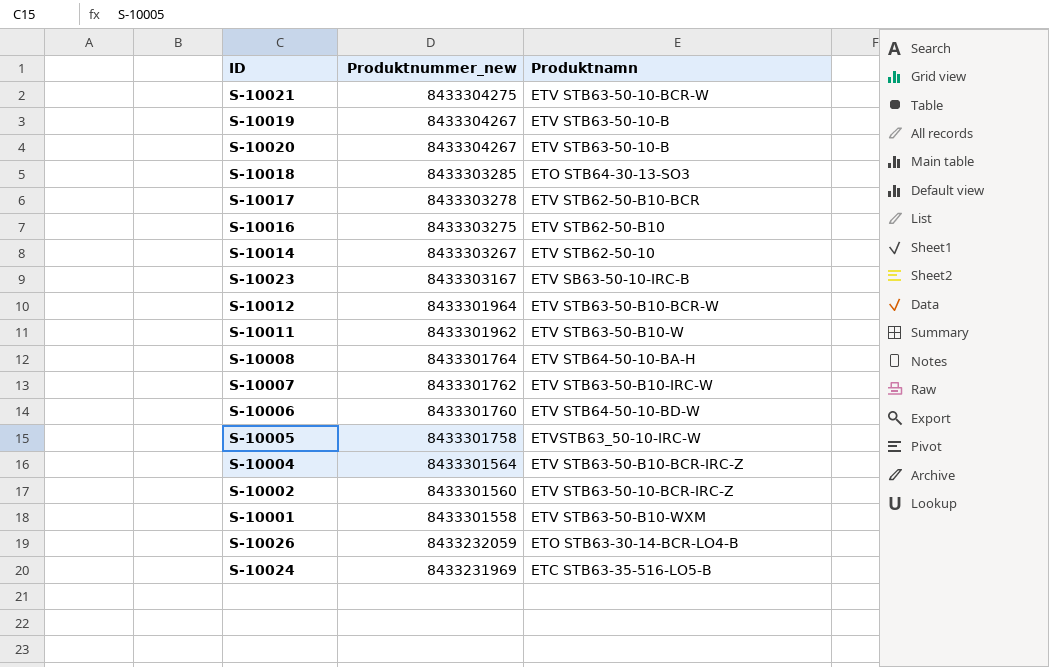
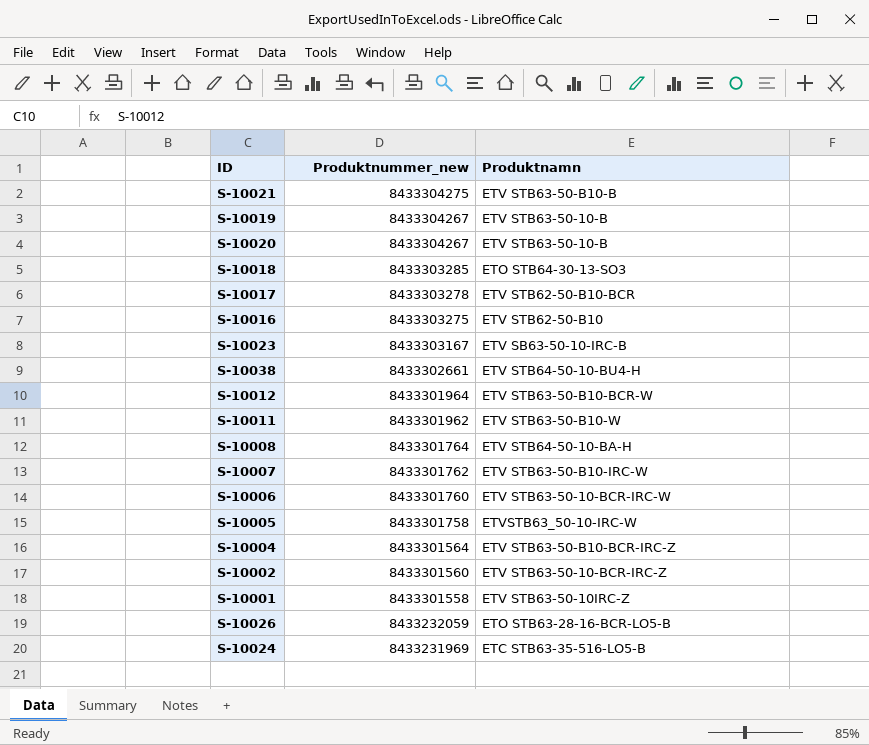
row S-10014: 8433303267 | ETV STB62-50-10 -> none
S-10021 | Produktnamn: ETV STB63-50-10-BCR-W -> ETV STB63-50-B10-B
row S-10038: none -> 8433302661 | ETV STB64-50-10-BU4-H
S-10006 | Produktnamn: ETV STB64-50-10-BD-W -> ETV STB63-50-10-BCR-IRC-W
S-10001 | Produktnamn: ETV STB63-50-B10-WXM -> ETV STB63-50-10IRC-Z
S-10026 | Produktnamn: ETO STB63-30-14-BCR-LO4-B -> ETO STB63-28-16-BCR-LO5-B

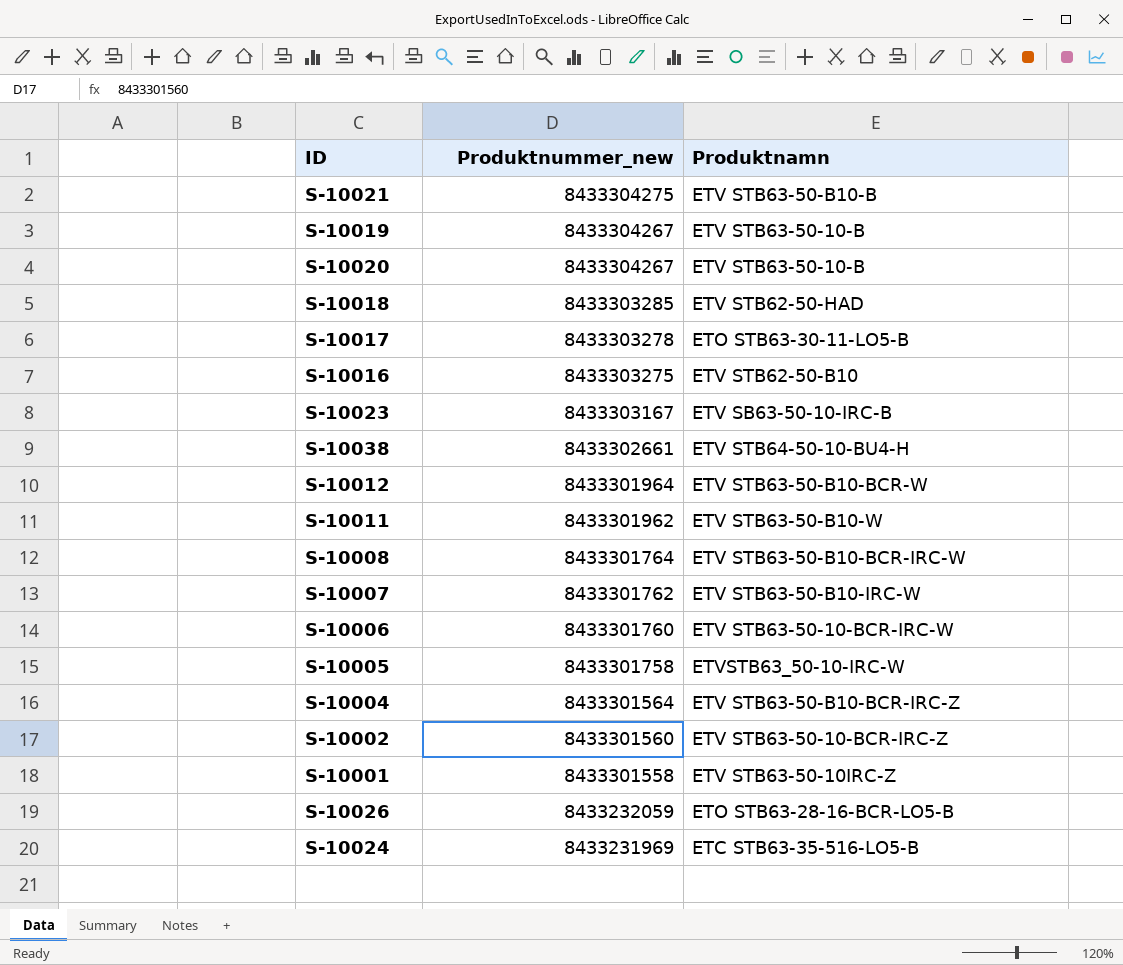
S-10018 | Produktnamn: ETO STB64-30-13-SO3 -> ETV STB62-50-HAD
S-10017 | Produktnamn: ETV STB62-50-B10-BCR -> ETO STB63-30-11-LO5-B
S-10008 | Produktnamn: ETV STB64-50-10-BA-H -> ETV STB63-50-B10-BCR-IRC-W

